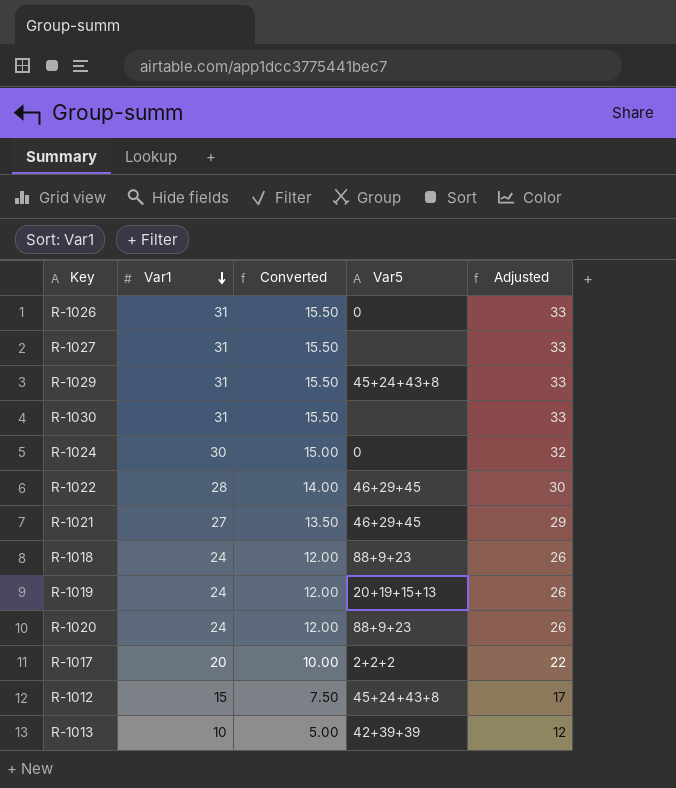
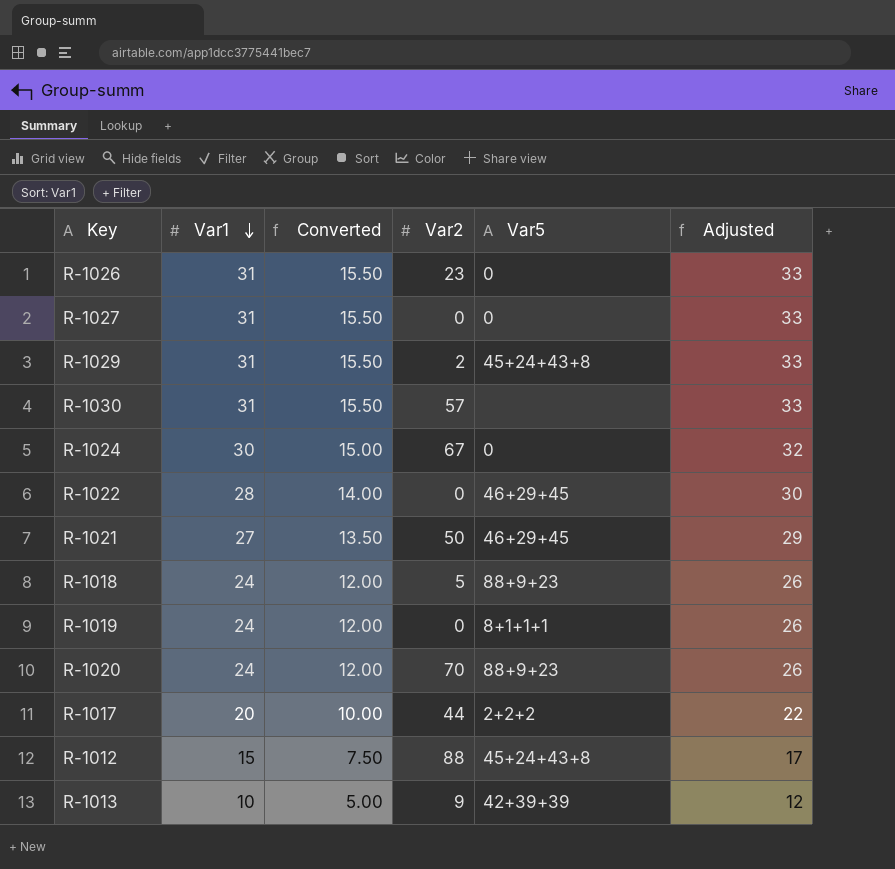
column Var2 | position: none -> 4
R-1027 | Var5: none -> 0
R-1019 | Var5: 20+19+15+13 -> 8+1+1+1

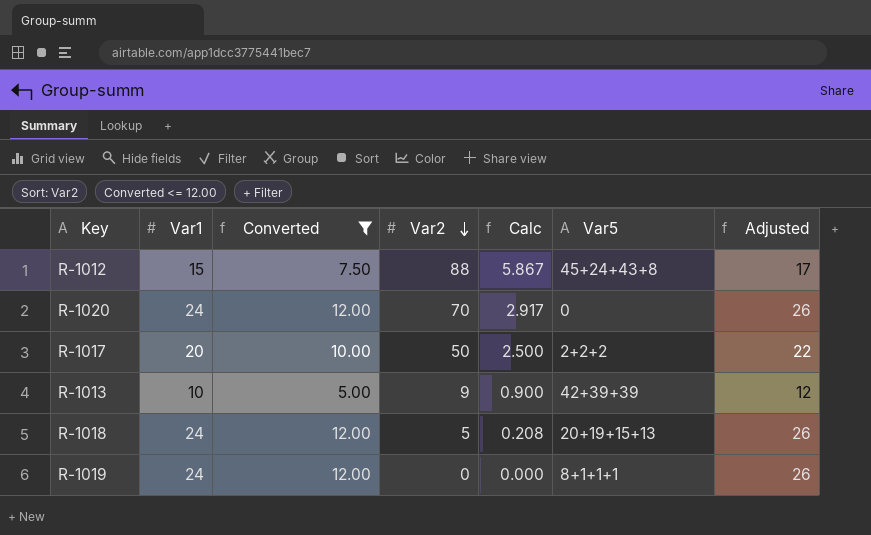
filter: none -> Converted <= 12.00
row order: Var1 descending -> Var2 descending
column Calc | formula: none -> [Var2] / [Var1]
R-1020 | Var5: 88+9+23 -> 0
R-1017 | Var2: 44 -> 50
R-1018 | Var5: 88+9+23 -> 20+19+15+13

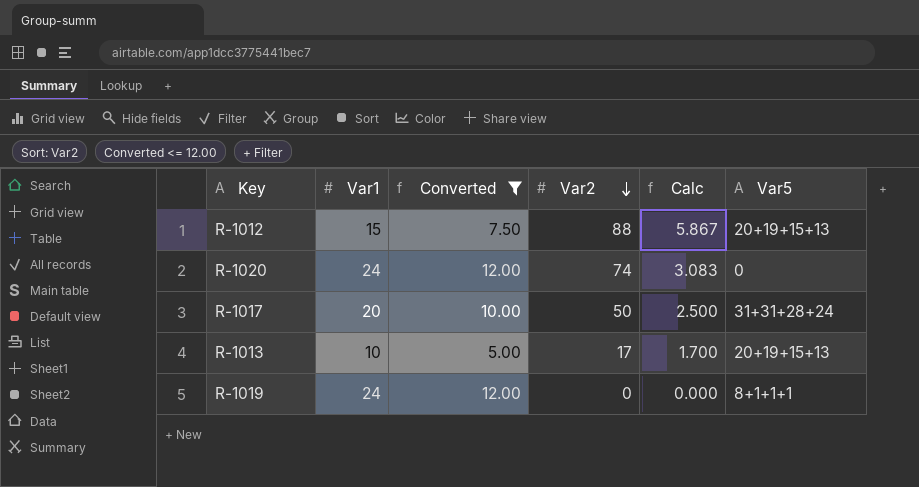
column Adjusted | formula: [Var1] + 2 -> none
row R-1018: 24 | 12.00 | 5 | 0.208 | 20+19+15+13 | 26 -> none
R-1012 | Var5: 45+24+43+8 -> 20+19+15+13
R-1020 | Var2: 70 -> 74
R-1020 | Calc: 2.917 -> 3.083
R-1017 | Var5: 2+2+2 -> 31+31+28+24
R-1013 | Var2: 9 -> 17
R-1013 | Calc: 0.900 -> 1.700
R-1013 | Var5: 42+39+39 -> 20+19+15+13

